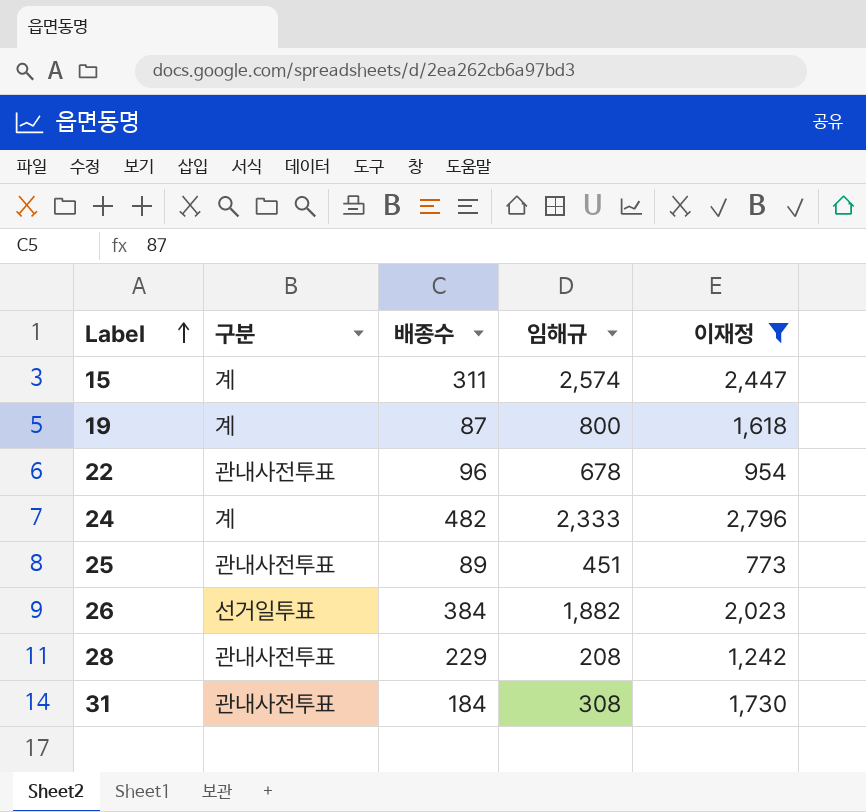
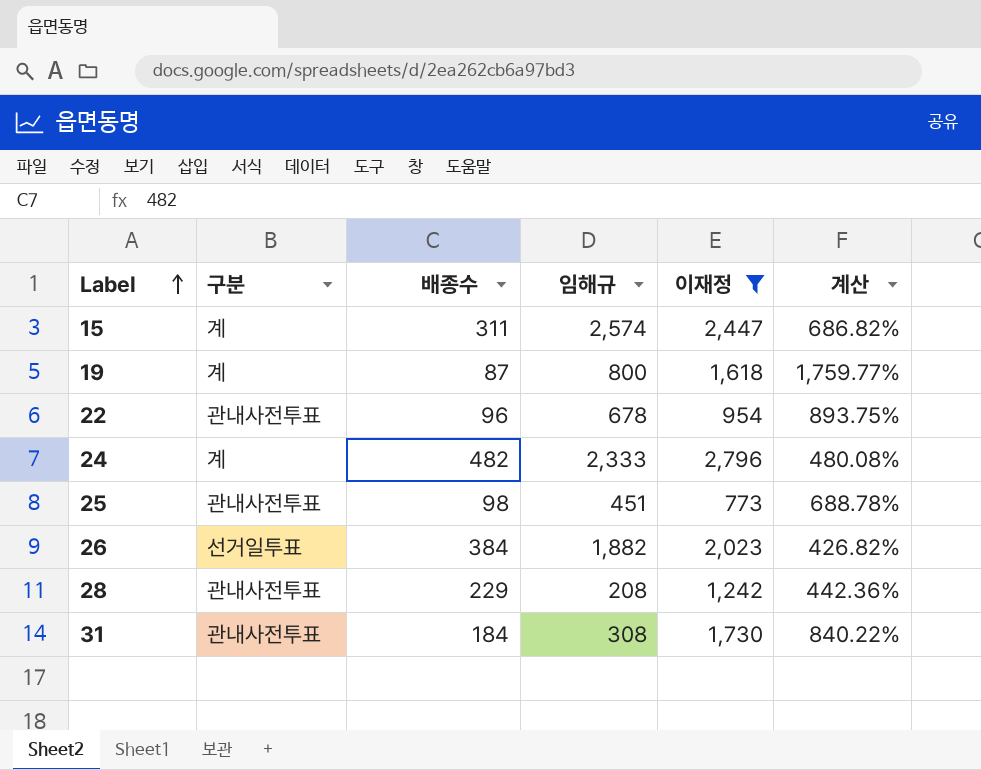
column 계산 | formula: none -> ([이재정] - [배종수]) / [배종수]
25 | 배종수: 89 -> 98

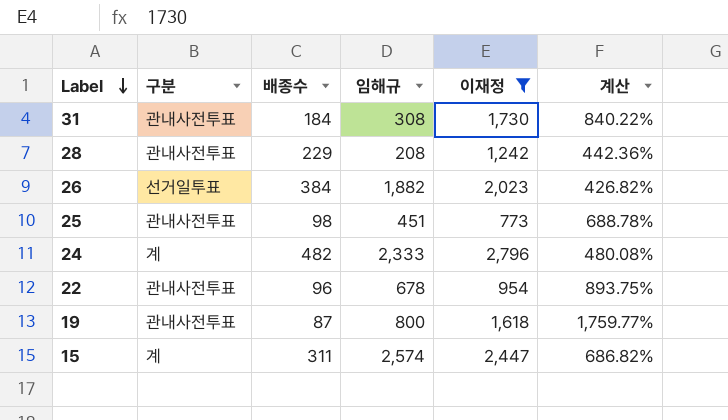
row order: Label ascending -> Label descending
19 | 구분: 계 -> 관내사전투표

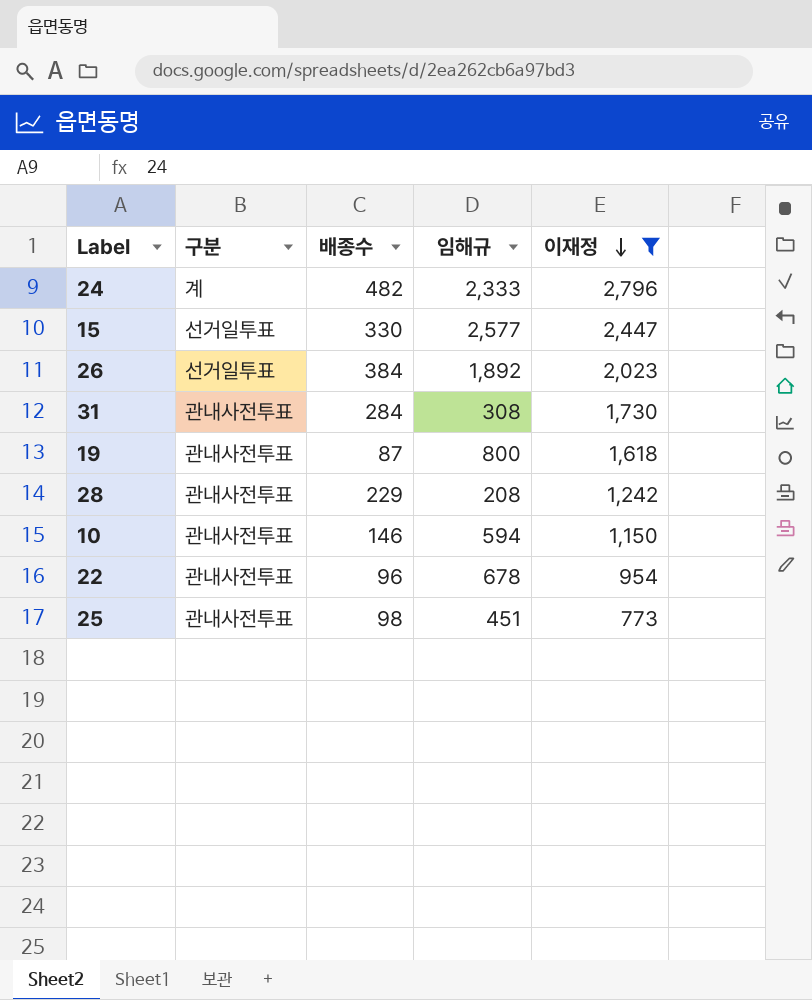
row order: Label descending -> 이재정 descending
column 계산 | formula: ([이재정] - [배종수]) / [배종수] -> none
15 | 구분: 계 -> 선거일투표
15 | 배종수: 311 -> 330
15 | 임해규: 2,574 -> 2,577
26 | 임해규: 1,882 -> 1,892
31 | 배종수: 184 -> 284
row 10: none -> 관내사전투표 | 146 | 594 | 1,150

